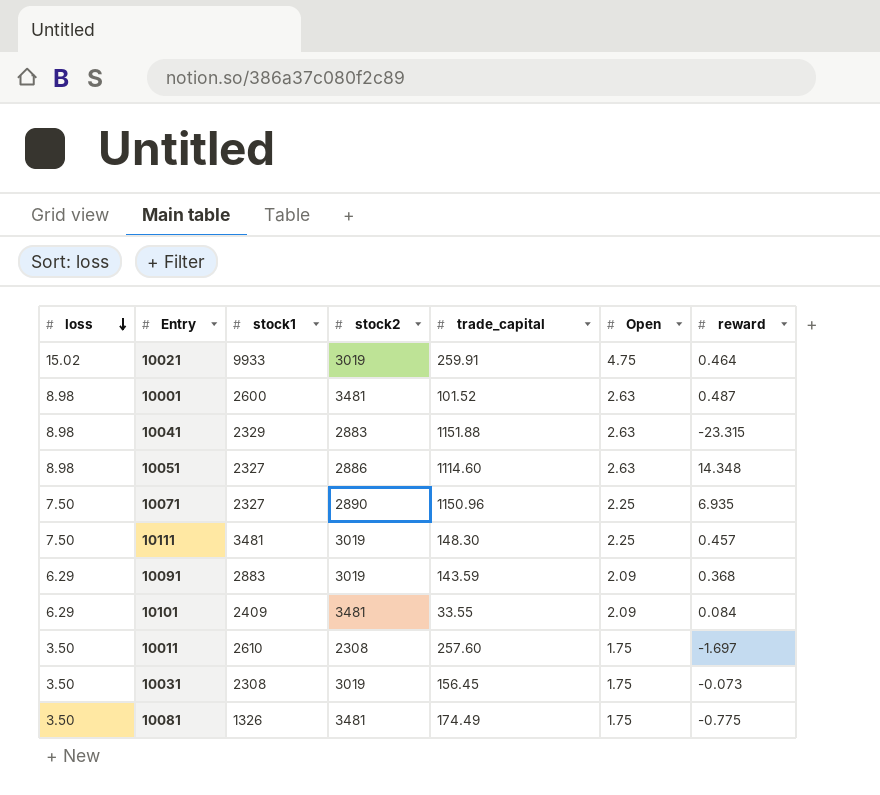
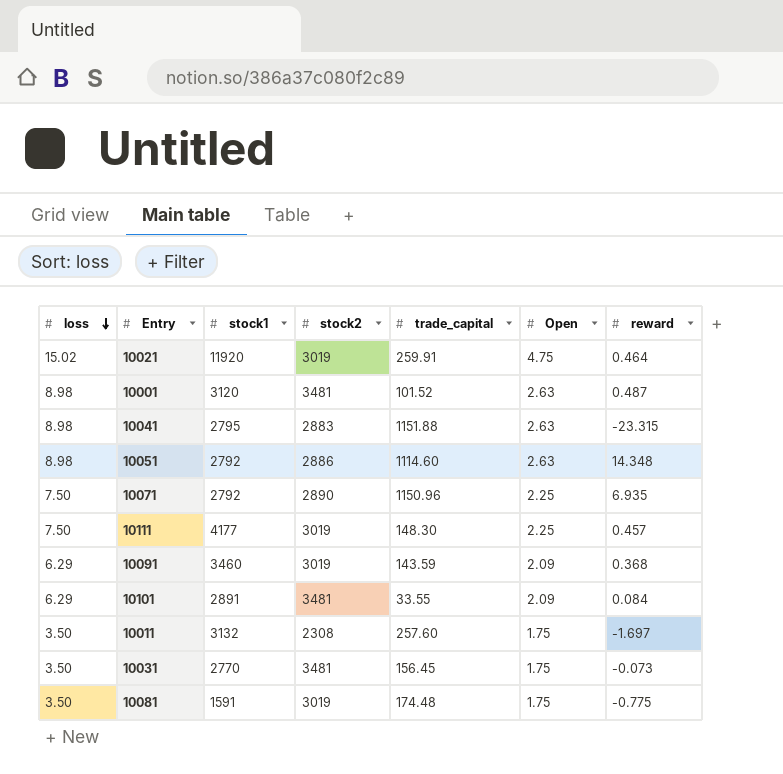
10021 | stock1: 9933 -> 11920
10001 | stock1: 2600 -> 3120
10041 | stock1: 2329 -> 2795
10051 | stock1: 2327 -> 2792
10071 | stock1: 2327 -> 2792
10111 | stock1: 3481 -> 4177
10091 | stock1: 2883 -> 3460
10101 | stock1: 2409 -> 2891
10011 | stock1: 2610 -> 3132
10031 | stock1: 2308 -> 2770
10031 | stock2: 3019 -> 3481
10081 | stock1: 1326 -> 1591
10081 | stock2: 3481 -> 3019
10081 | trade_capital: 174.49 -> 174.48

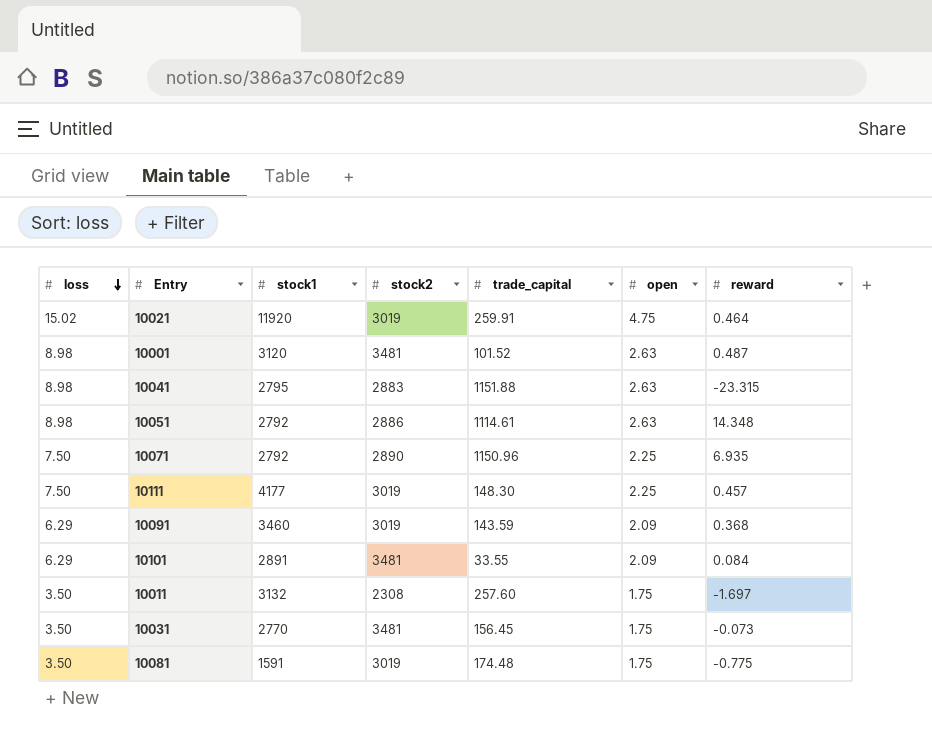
column name: Open -> open
10051 | trade_capital: 1114.60 -> 1114.61

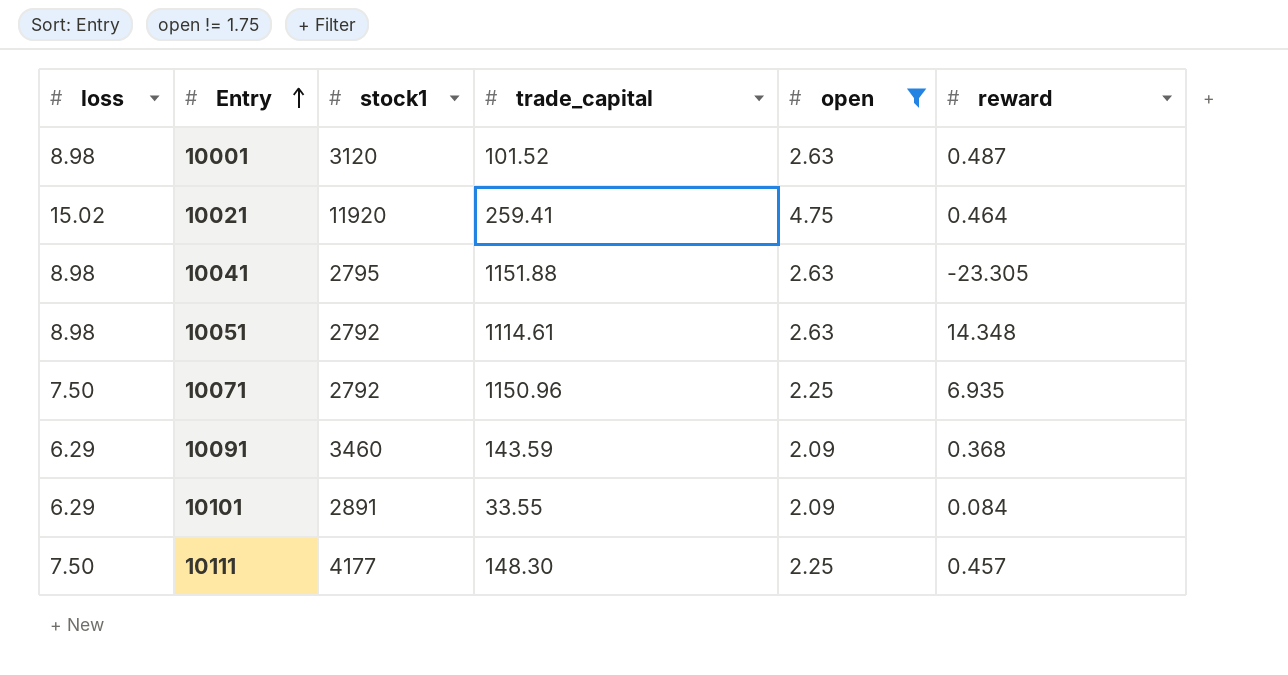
filter: none -> open != 1.75
row order: loss descending -> Entry ascending
column stock2 | position: 4 -> none
10021 | trade_capital: 259.91 -> 259.41
10041 | reward: -23.315 -> -23.305

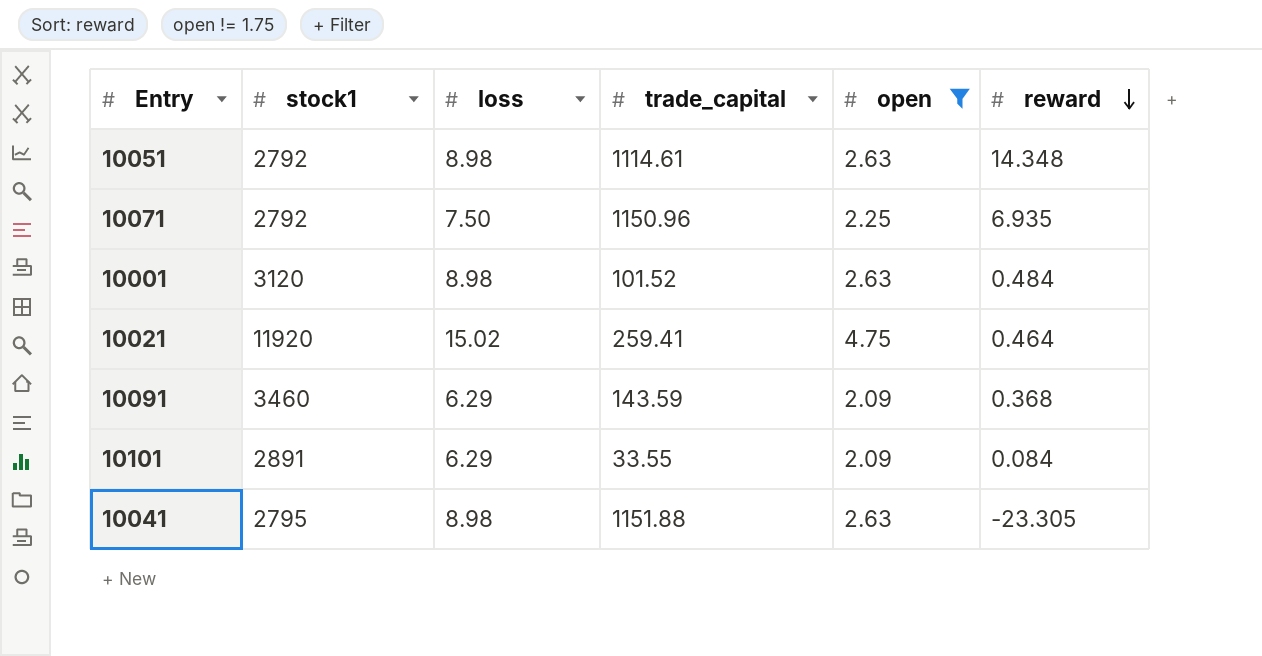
row order: Entry ascending -> reward descending
column loss | position: 1 -> 3
row 10111: 7.50 | 4177 | 148.30 | 2.25 | 0.457 -> none
10001 | reward: 0.487 -> 0.484

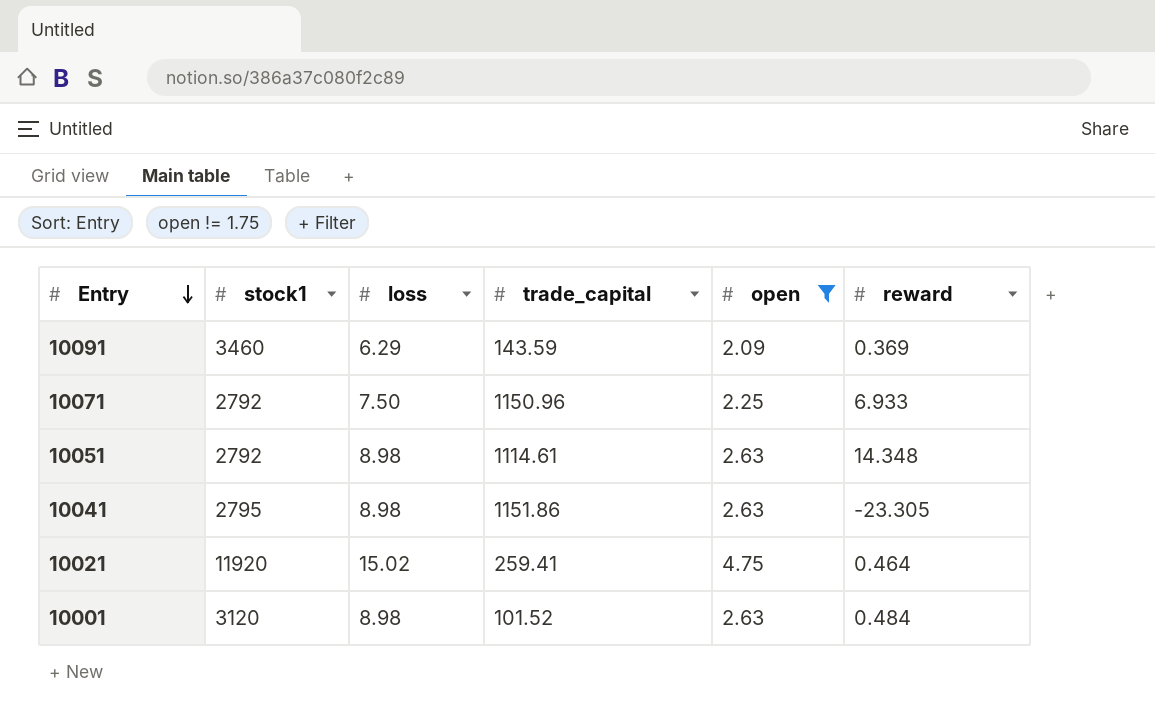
row order: reward descending -> Entry descending
row 10101: 2891 | 6.29 | 33.55 | 2.09 | 0.084 -> none
10091 | reward: 0.368 -> 0.369
10071 | reward: 6.935 -> 6.933
10041 | trade_capital: 1151.88 -> 1151.86

